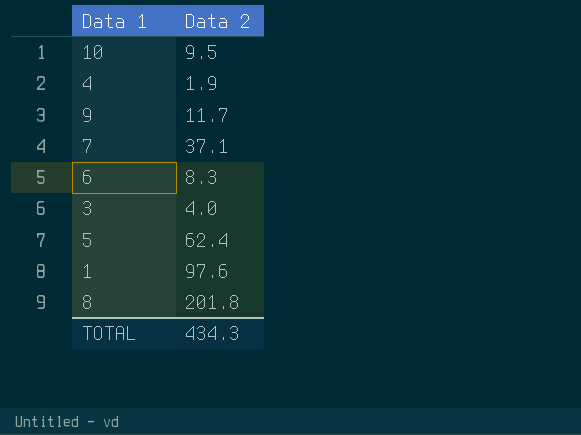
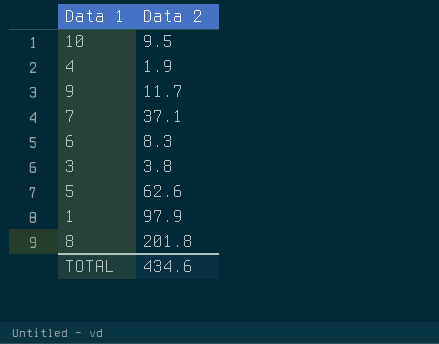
3 | Data 2: 4.0 -> 3.8
5 | Data 2: 62.4 -> 62.6
1 | Data 2: 97.6 -> 97.9
TOTAL | Data 2: 434.3 -> 434.6

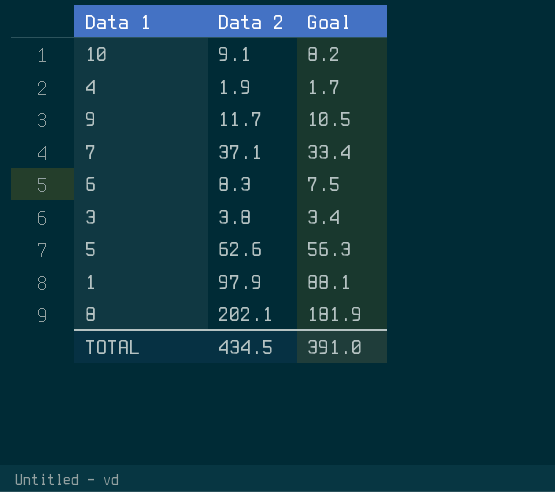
column Goal | formula: none -> [Data 2] * 0.9
10 | Data 2: 9.5 -> 9.1
8 | Data 2: 201.8 -> 202.1
TOTAL | Data 2: 434.6 -> 434.5

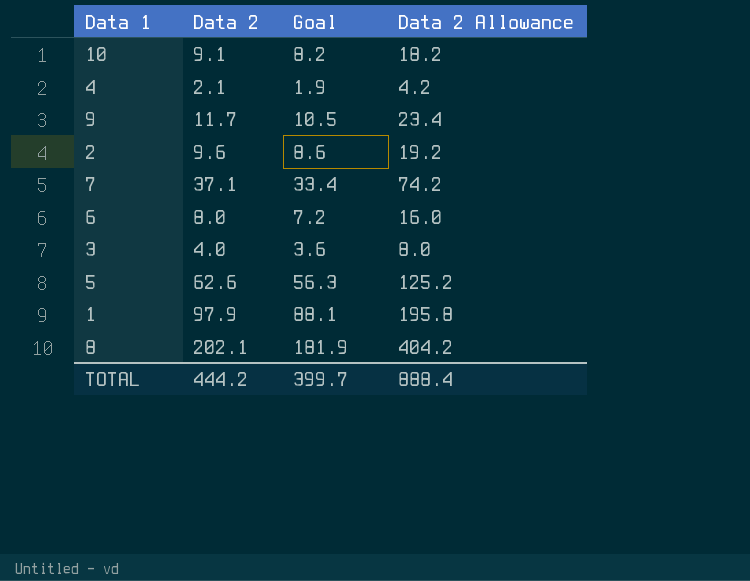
column Data 2 Allowance | formula: none -> [Data 2] * 2
4 | Data 2: 1.9 -> 2.1
4 | Goal: 1.7 -> 1.9
row 2: none -> 9.6 | 8.6 | 19.2
6 | Data 2: 8.3 -> 8.0
6 | Goal: 7.5 -> 7.2
3 | Data 2: 3.8 -> 4.0
3 | Goal: 3.4 -> 3.6
TOTAL | Data 2: 434.5 -> 444.2
TOTAL | Goal: 391.0 -> 399.7

